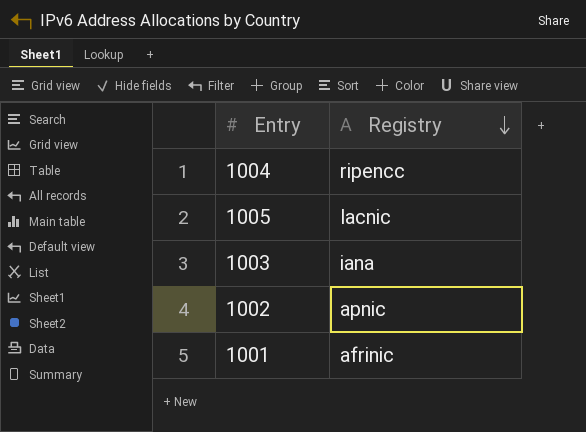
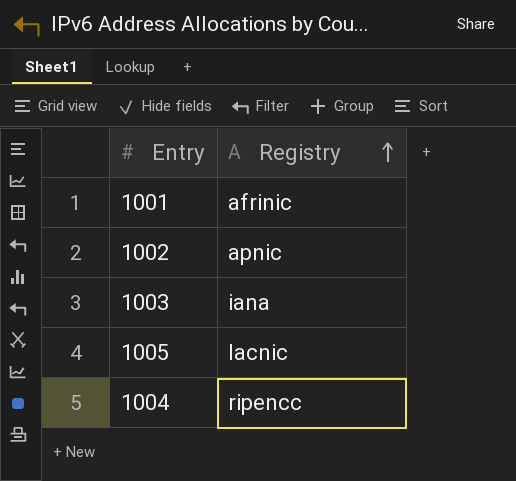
row order: Registry descending -> Registry ascending

